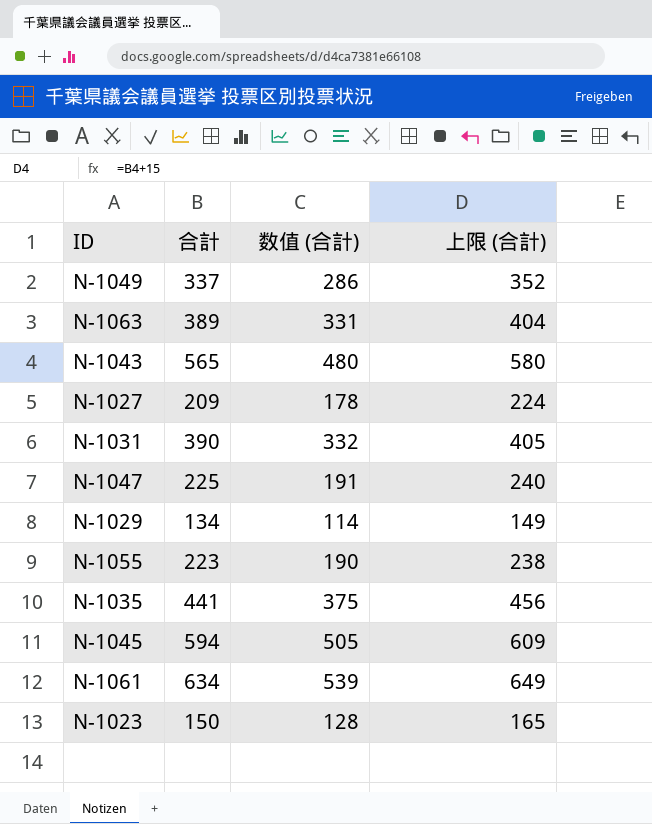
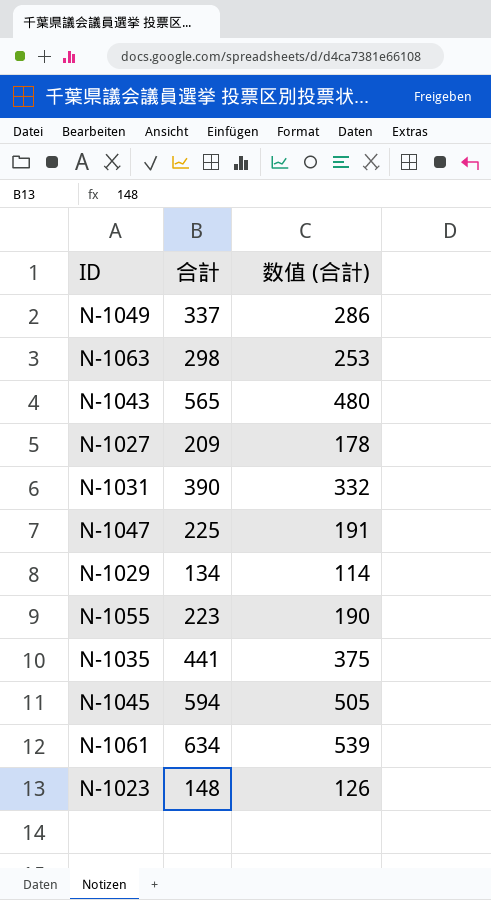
column 上限 (合計) | formula: [合計] + 15 -> none
N-1063 | 合計: 389 -> 298
N-1063 | 数值 (合計): 331 -> 253
N-1023 | 合計: 150 -> 148
N-1023 | 数值 (合計): 128 -> 126

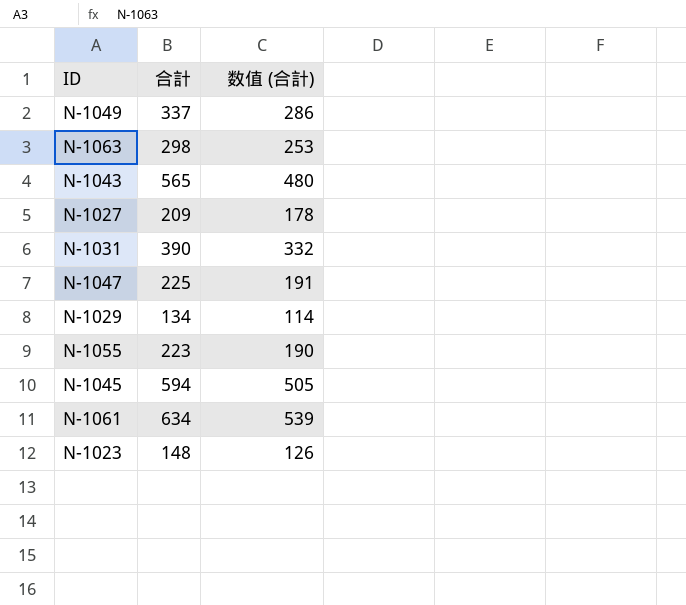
row N-1035: 441 | 375 -> none

